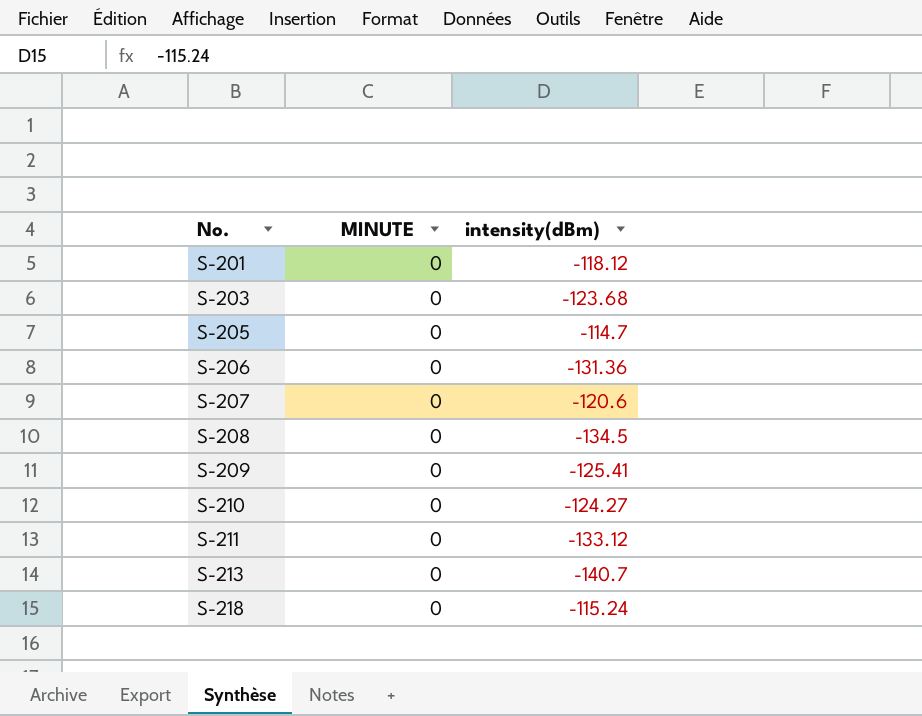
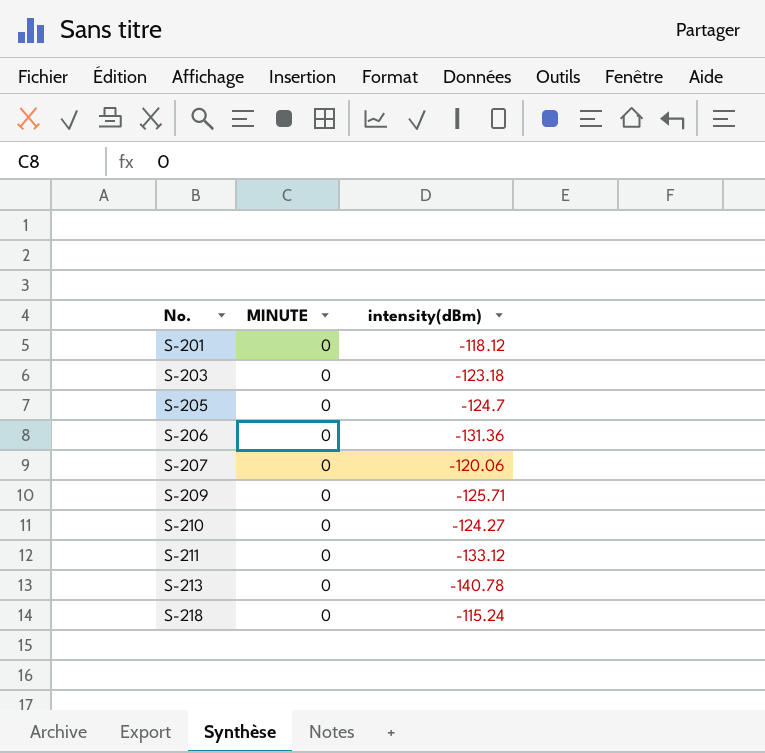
row S-208: 0 | -134.5 -> none
S-203 | intensity(dBm): -123.68 -> -123.18
S-205 | intensity(dBm): -114.7 -> -124.7
S-207 | intensity(dBm): -120.6 -> -120.06
S-209 | intensity(dBm): -125.41 -> -125.71
S-213 | intensity(dBm): -140.7 -> -140.78

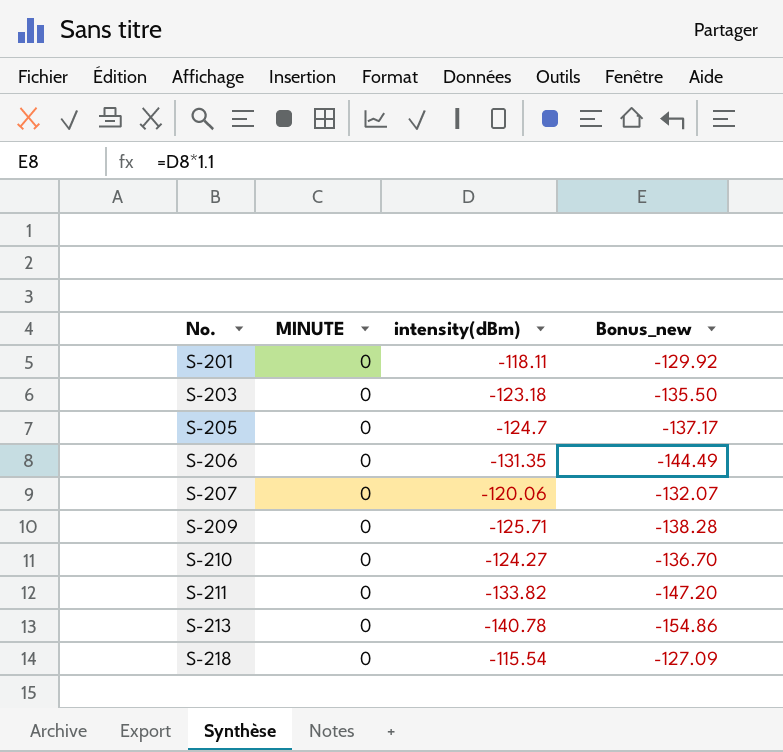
column Bonus_new | formula: none -> [intensity(dBm)] * 1.1
S-201 | intensity(dBm): -118.12 -> -118.11
S-206 | intensity(dBm): -131.36 -> -131.35
S-211 | intensity(dBm): -133.12 -> -133.82
S-218 | intensity(dBm): -115.24 -> -115.54

